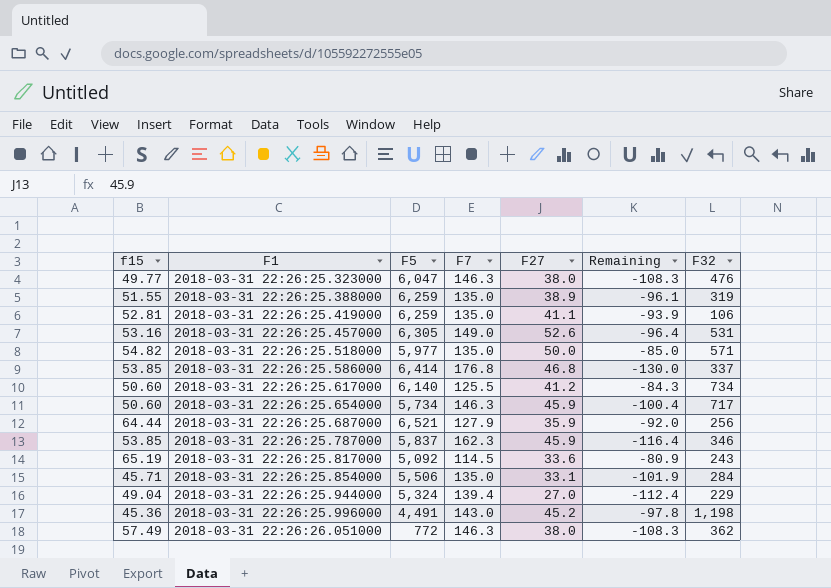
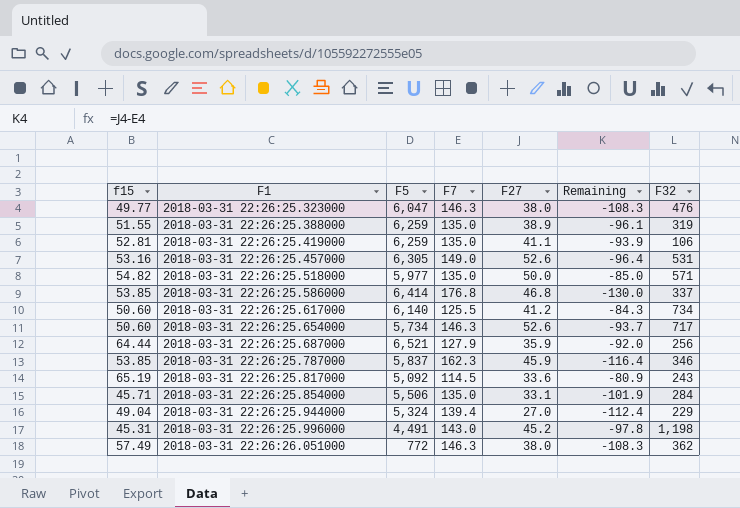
2018-03-31 22:26:25.654000 | F27: 45.9 -> 52.6
2018-03-31 22:26:25.654000 | Remaining: -100.4 -> -93.7
2018-03-31 22:26:25.996000 | f15: 45.36 -> 45.31

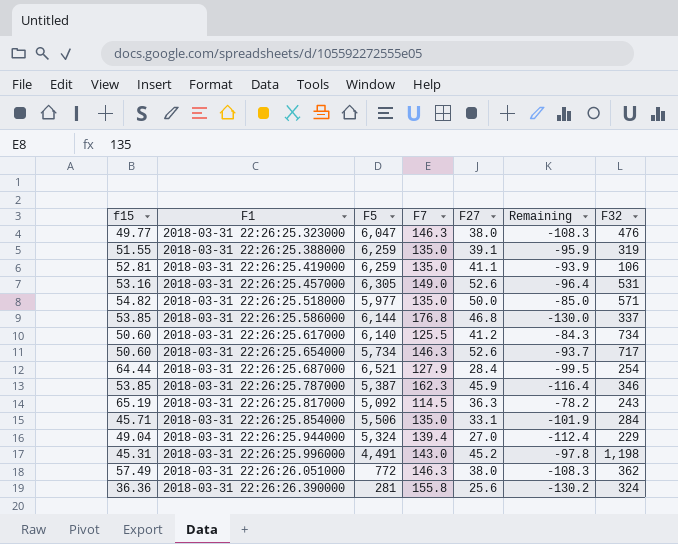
2018-03-31 22:26:25.388000 | F27: 38.9 -> 39.1
2018-03-31 22:26:25.388000 | Remaining: -96.1 -> -95.9
2018-03-31 22:26:25.586000 | F5: 6,414 -> 6,144
2018-03-31 22:26:25.687000 | F27: 35.9 -> 28.4
2018-03-31 22:26:25.687000 | Remaining: -92.0 -> -99.5
2018-03-31 22:26:25.687000 | F32: 256 -> 254
2018-03-31 22:26:25.787000 | F5: 5,837 -> 5,387
2018-03-31 22:26:25.817000 | F27: 33.6 -> 36.3
2018-03-31 22:26:25.817000 | Remaining: -80.9 -> -78.2
row 2018-03-31 22:26:26.390000: none -> 36.36 | 281 | 155.8 | 25.6 | -130.2 | 324

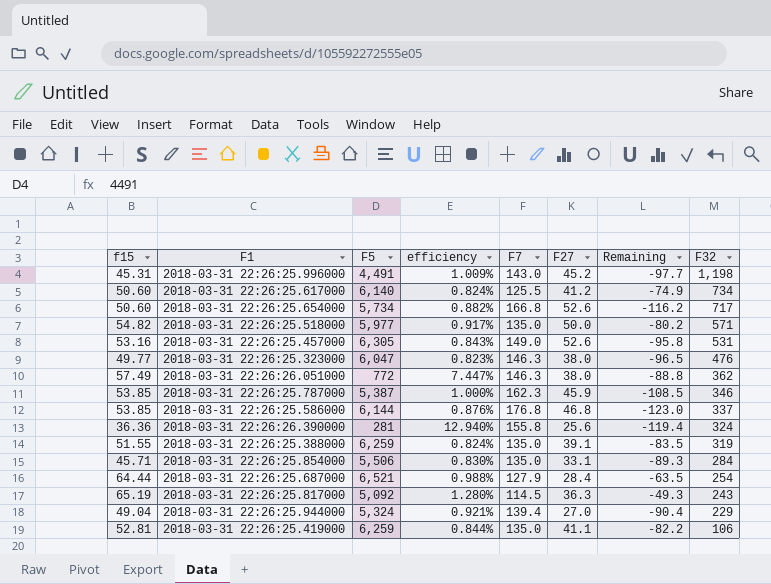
row order: F1 ascending -> F32 descending
column efficiency | formula: none -> [f15] / [F5]
column Remaining | formula: [F27] - [F7] -> [f15] - [F7]
2018-03-31 22:26:25.654000 | F7: 146.3 -> 166.8

